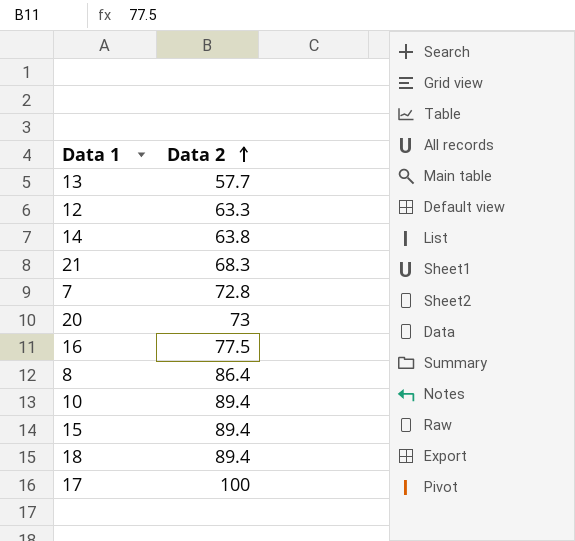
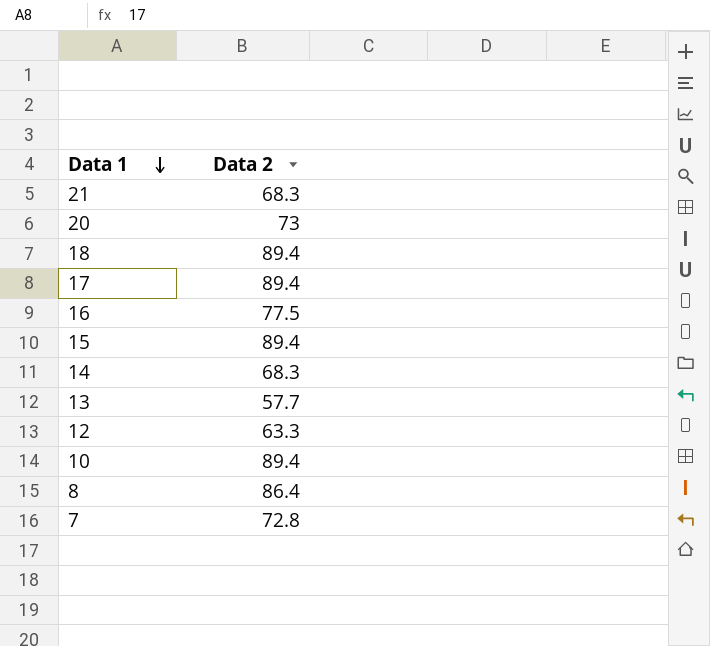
row order: Data 2 ascending -> Data 1 descending
17 | Data 2: 100 -> 89.4
14 | Data 2: 63.8 -> 68.3

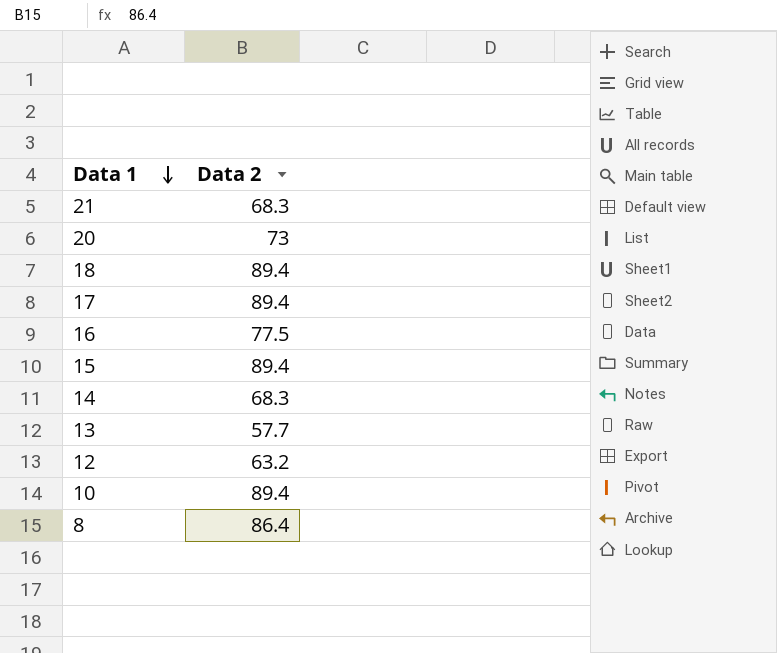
row 7: 72.8 -> none
12 | Data 2: 63.3 -> 63.2

